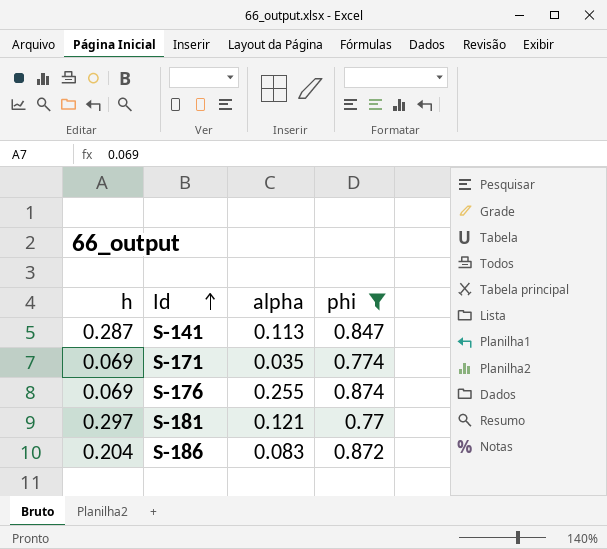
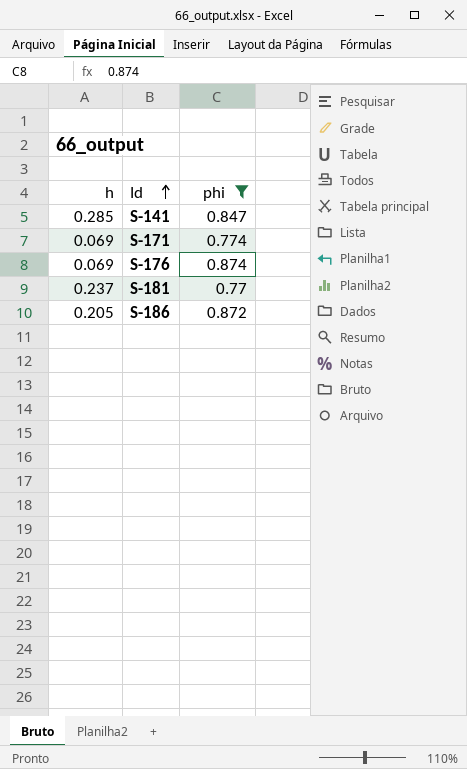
column alpha | position: 3 -> none
S-141 | h: 0.287 -> 0.285
S-181 | h: 0.297 -> 0.237
S-186 | h: 0.204 -> 0.205

